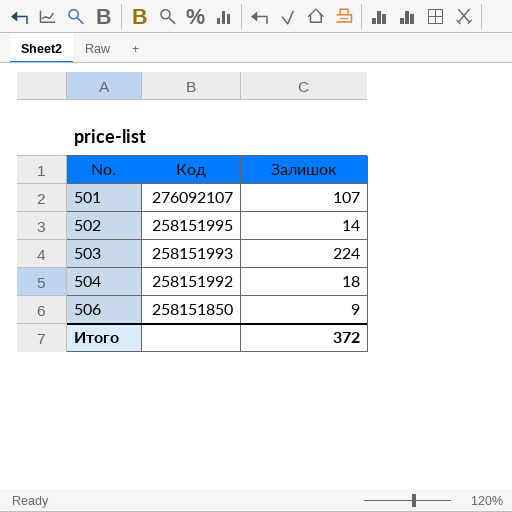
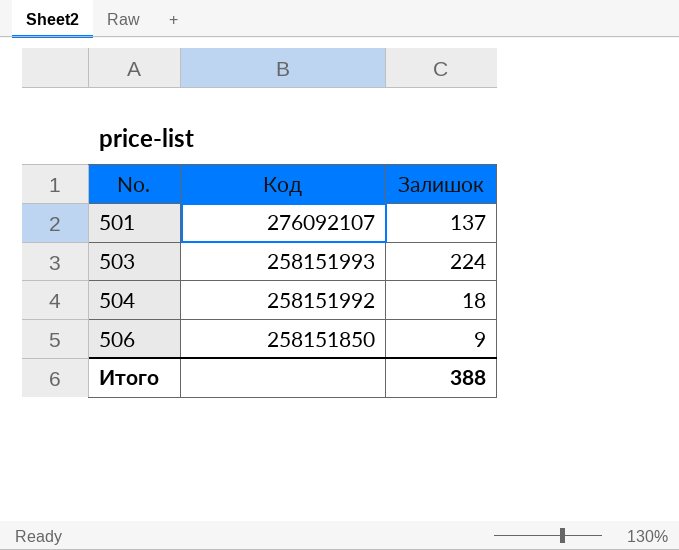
row 502: 258151995 | 14 -> none
501 | Залишок: 107 -> 137
Итого | Залишок: 372 -> 388

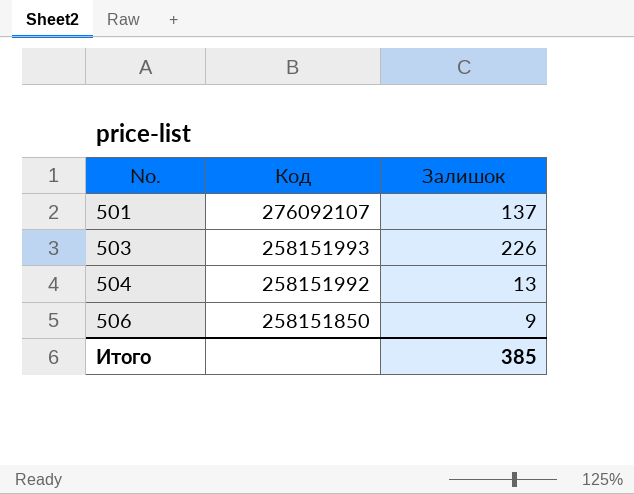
503 | Залишок: 224 -> 226
504 | Залишок: 18 -> 13
Итого | Залишок: 388 -> 385

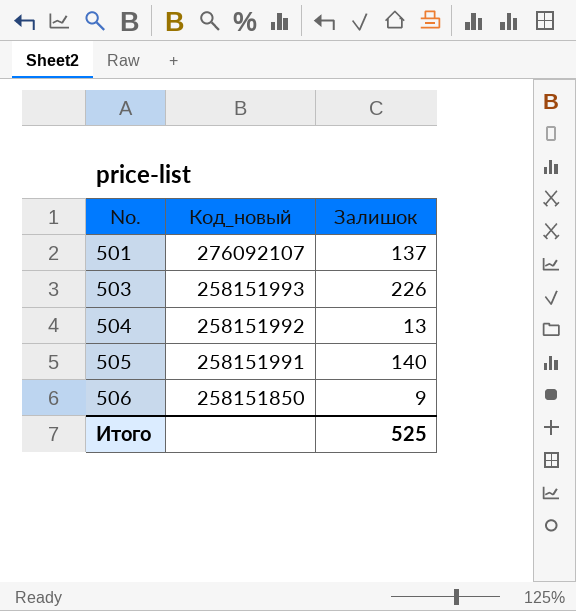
column name: Код -> Код_новый
row 505: none -> 258151991 | 140
Итого | Залишок: 385 -> 525

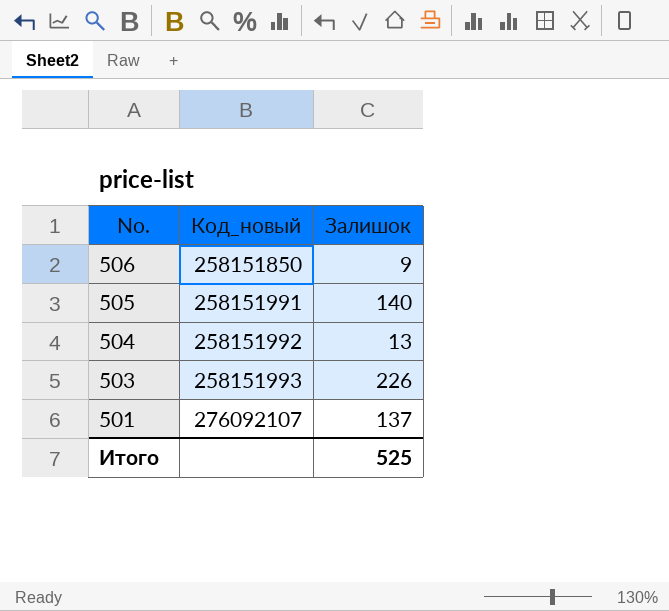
row order: No. ascending -> No. descending

